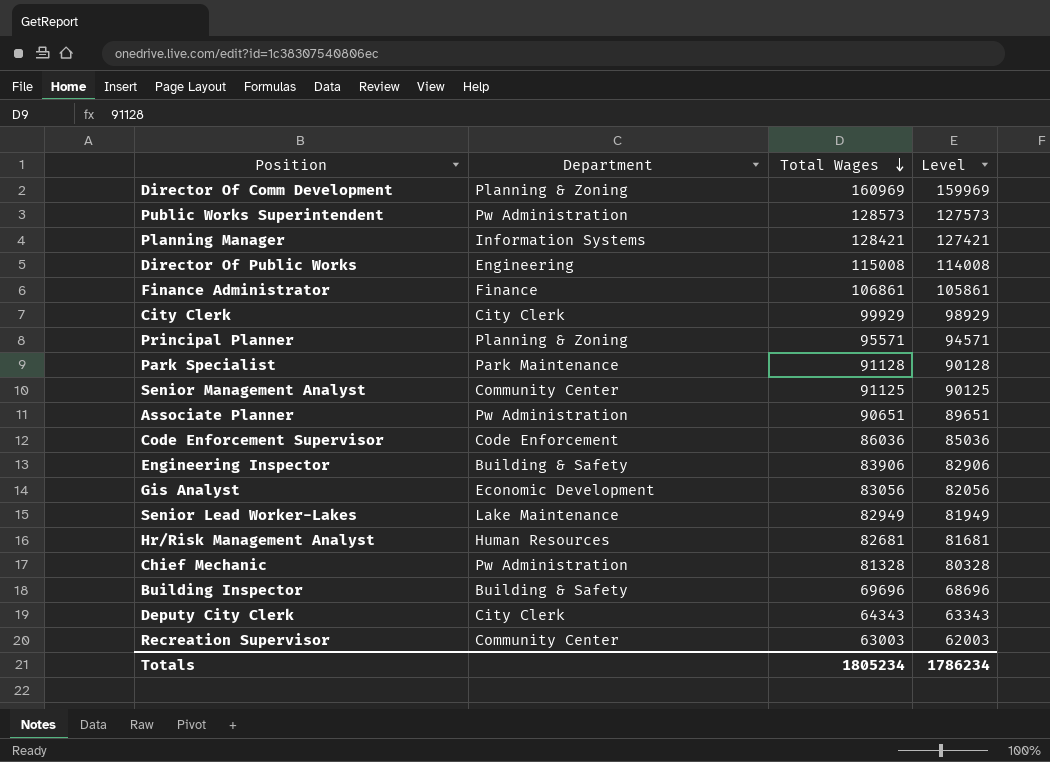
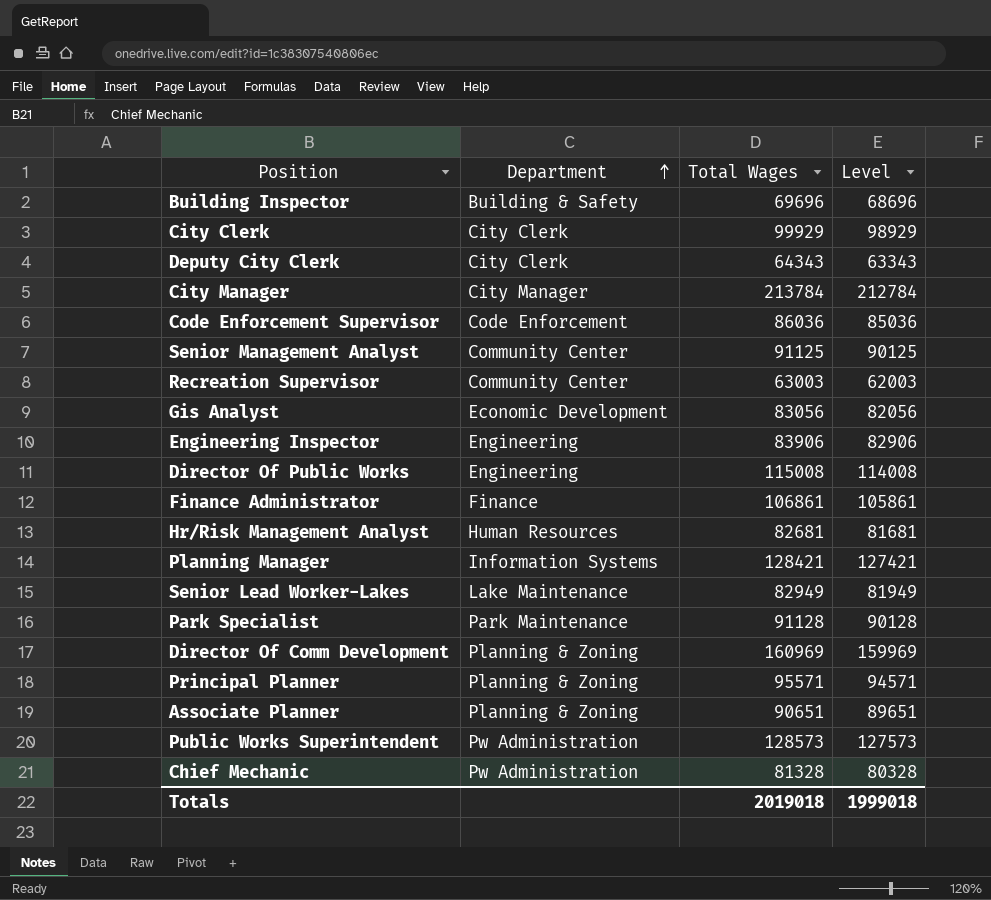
row order: Total Wages descending -> Department ascending
row City Manager: none -> City Manager | 213784 | 212784
Engineering Inspector | Department: Building & Safety -> Engineering
Associate Planner | Department: Pw Administration -> Planning & Zoning
Totals | Total Wages: 1805234 -> 2019018
Totals | Level: 1786234 -> 1999018

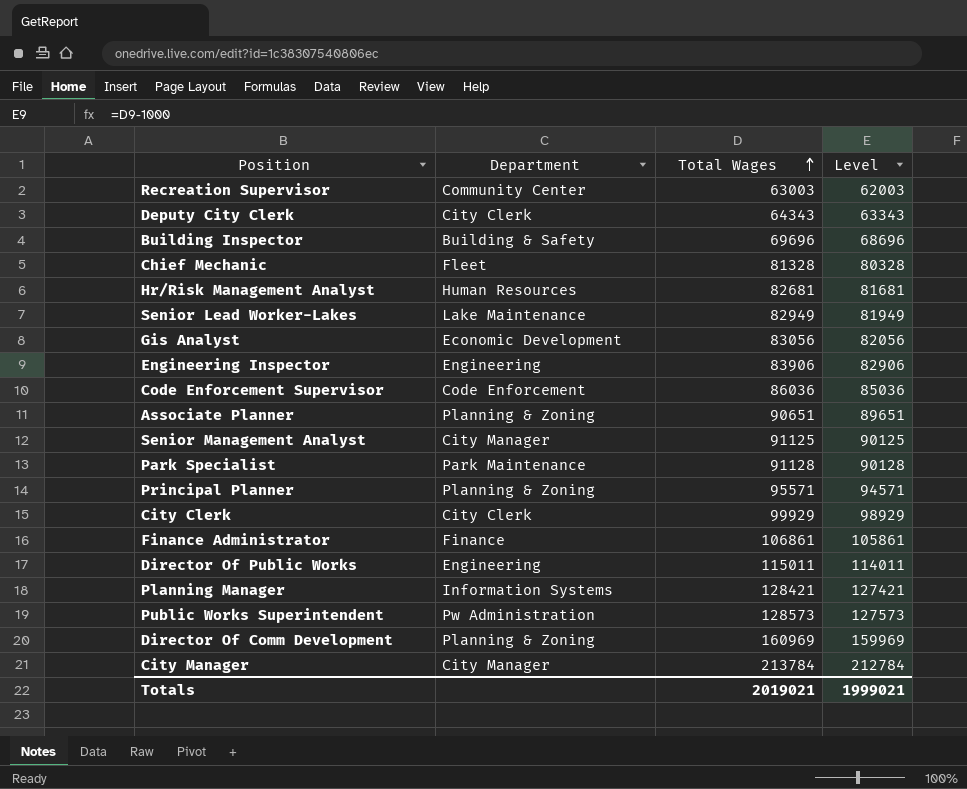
row order: Department ascending -> Total Wages ascending
Chief Mechanic | Department: Pw Administration -> Fleet
Senior Management Analyst | Department: Community Center -> City Manager
Director Of Public Works | Total Wages: 115008 -> 115011
Director Of Public Works | Level: 114008 -> 114011
Totals | Total Wages: 2019018 -> 2019021
Totals | Level: 1999018 -> 1999021

